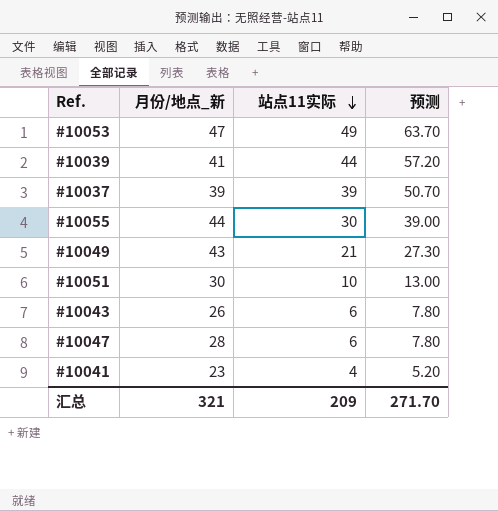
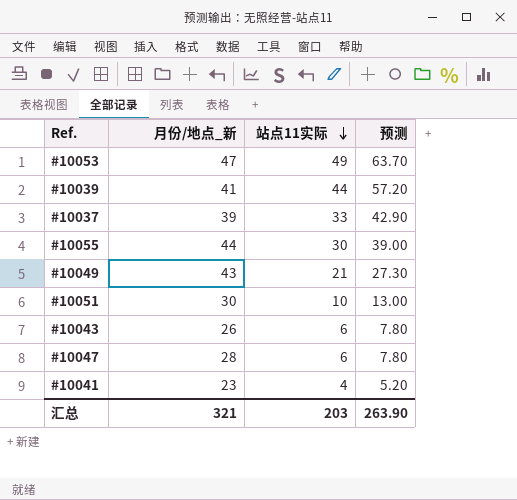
#10037 | 站点11实际: 39 -> 33
#10037 | 预测: 50.70 -> 42.90
汇总 | 站点11实际: 209 -> 203
汇总 | 预测: 271.70 -> 263.90

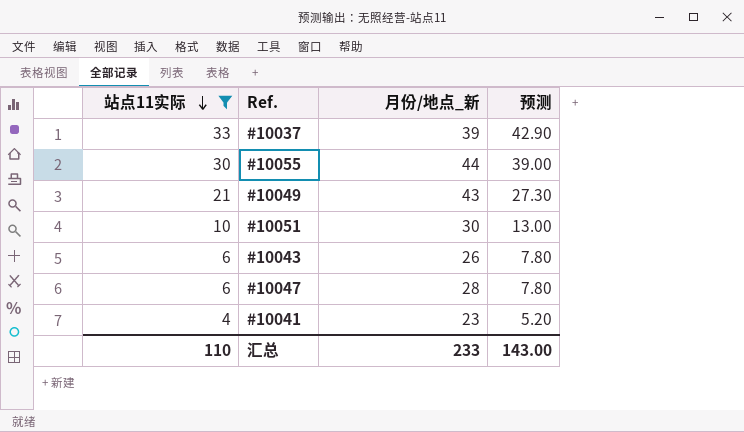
filter: none -> 站点11实际 <= 33
column 站点11实际 | position: 3 -> 1
汇总 | 站点11实际: 203 -> 110
汇总 | 月份/地点_新: 321 -> 233
汇总 | 预测: 263.90 -> 143.00

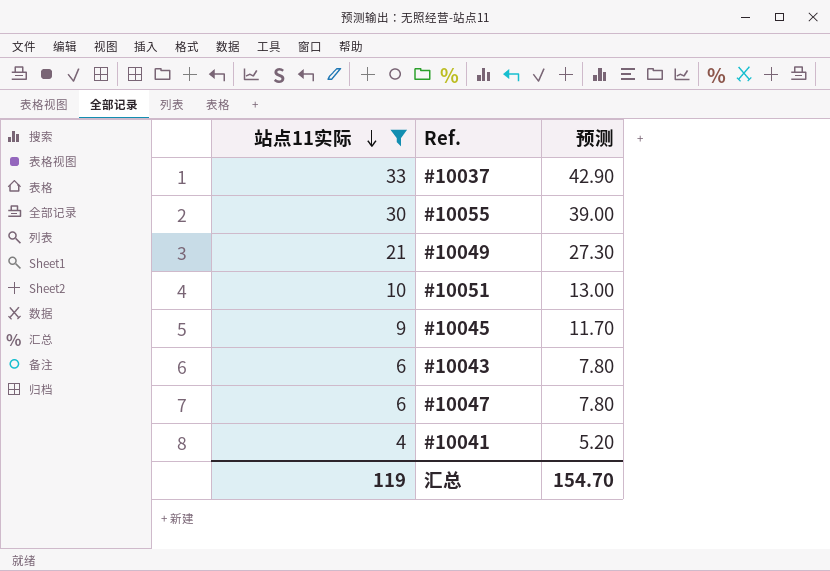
column 月份/地点_新 | position: 3 -> none
row #10045: none -> 9 | 11.70
汇总 | 站点11实际: 110 -> 119
汇总 | 预测: 143.00 -> 154.70

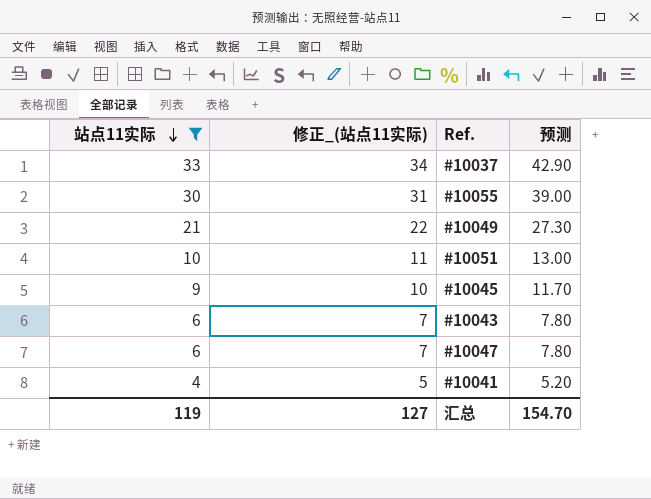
column 修正_(站点11实际) | formula: none -> [站点11实际] + 1

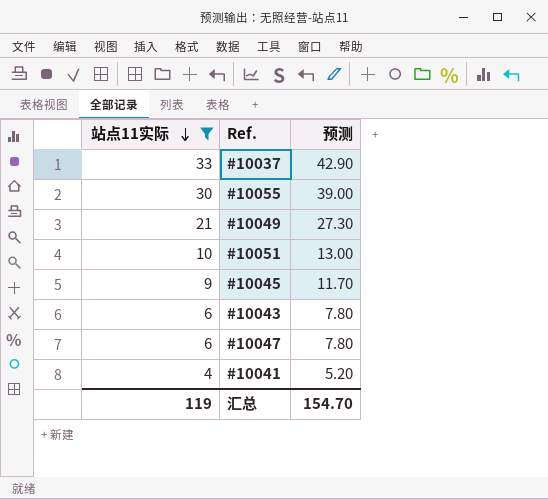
column 修正_(站点11实际) | formula: [站点11实际] + 1 -> none

